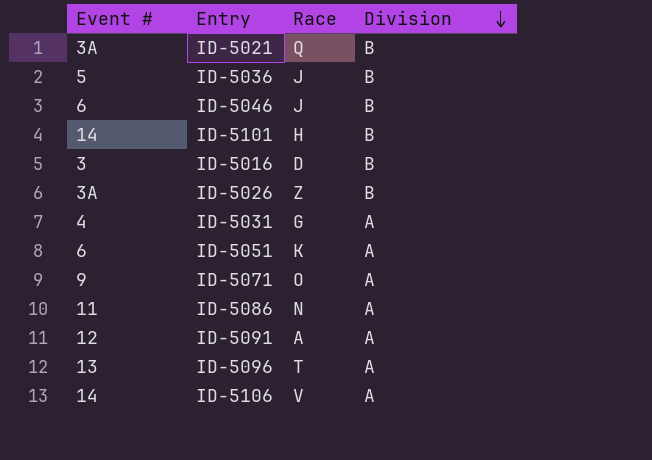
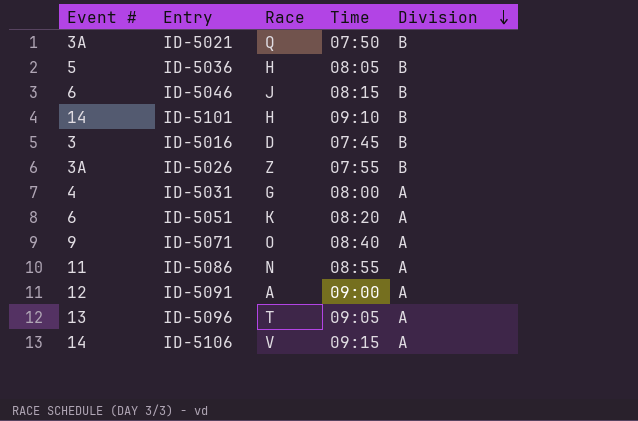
column Time | position: none -> 4
ID-5036 | Race: J -> H

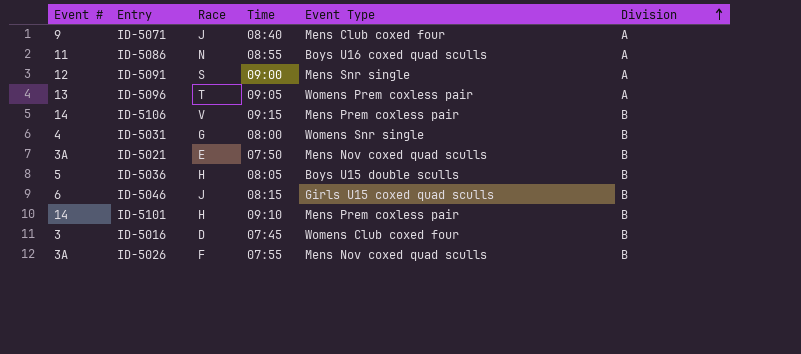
row order: Division descending -> Division ascending
column Event Type | position: none -> 5
row ID-5051: 6 | K | 08:20 | A -> none
ID-5071 | Race: O -> J
ID-5091 | Race: A -> S
ID-5106 | Division: A -> B
ID-5031 | Division: A -> B
ID-5021 | Race: Q -> E
ID-5026 | Race: Z -> F

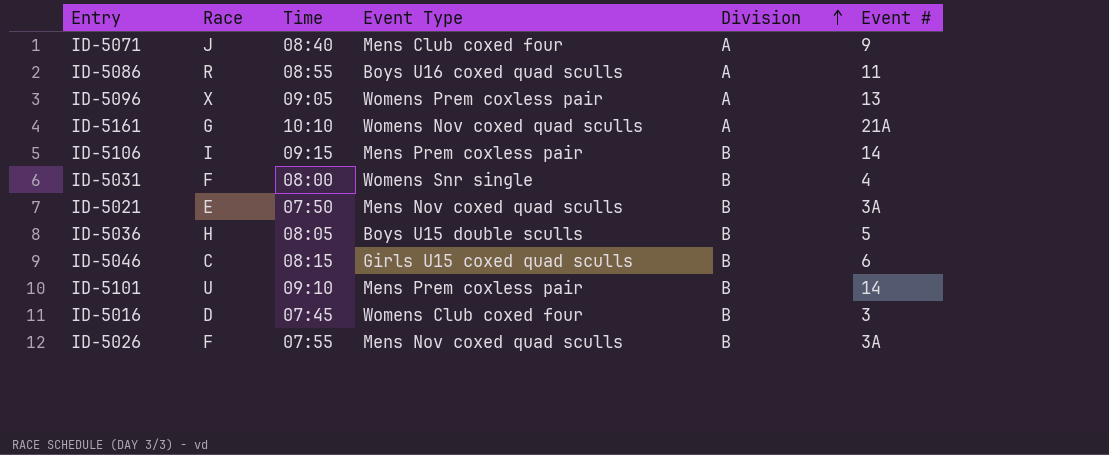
column Event # | position: 1 -> 6
row ID-5091: 12 | S | 09:00 | Mens Snr single | A -> none
ID-5086 | Race: N -> R
ID-5096 | Race: T -> X
row ID-5161: none -> G | 10:10 | Womens Nov coxed quad sculls | A | 21A
ID-5106 | Race: V -> I
ID-5031 | Race: G -> F
ID-5046 | Race: J -> C
ID-5101 | Race: H -> U

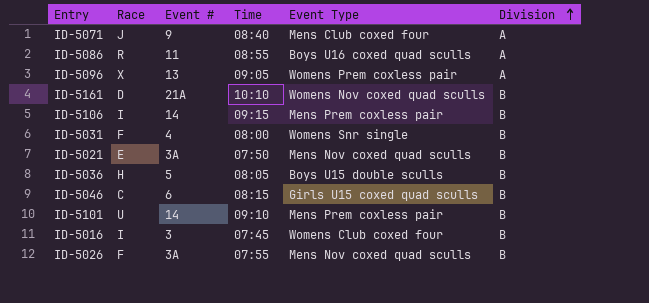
column Event # | position: 6 -> 3
ID-5161 | Race: G -> D
ID-5161 | Division: A -> B
ID-5016 | Race: D -> I

